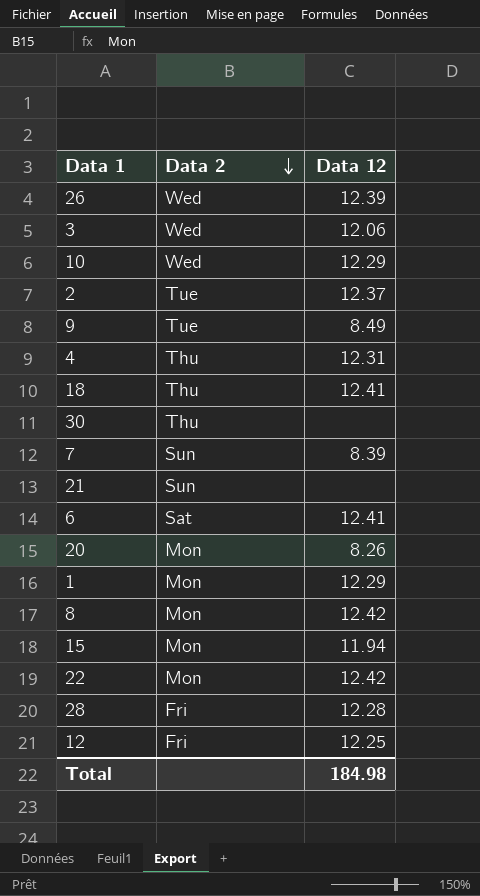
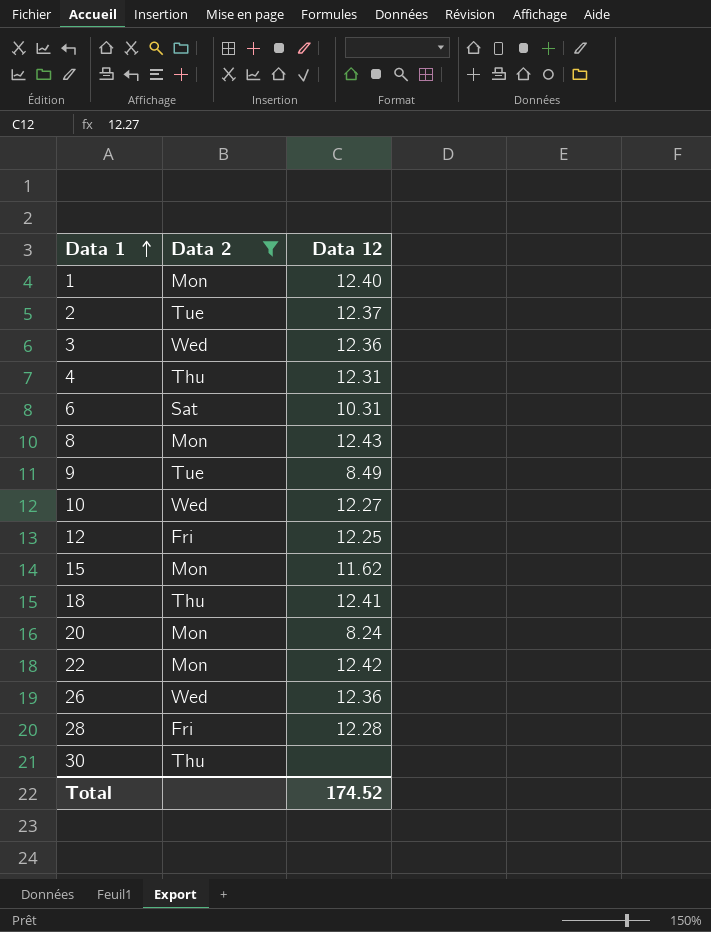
filter: none -> Data 2 != Sun
row order: Data 2 descending -> Data 1 ascending
1 | Data 12: 12.29 -> 12.40
3 | Data 12: 12.06 -> 12.36
6 | Data 12: 12.41 -> 10.31
8 | Data 12: 12.42 -> 12.43
10 | Data 12: 12.29 -> 12.27
15 | Data 12: 11.94 -> 11.62
20 | Data 12: 8.26 -> 8.24
26 | Data 12: 12.39 -> 12.36
Total | Data 12: 184.98 -> 174.52

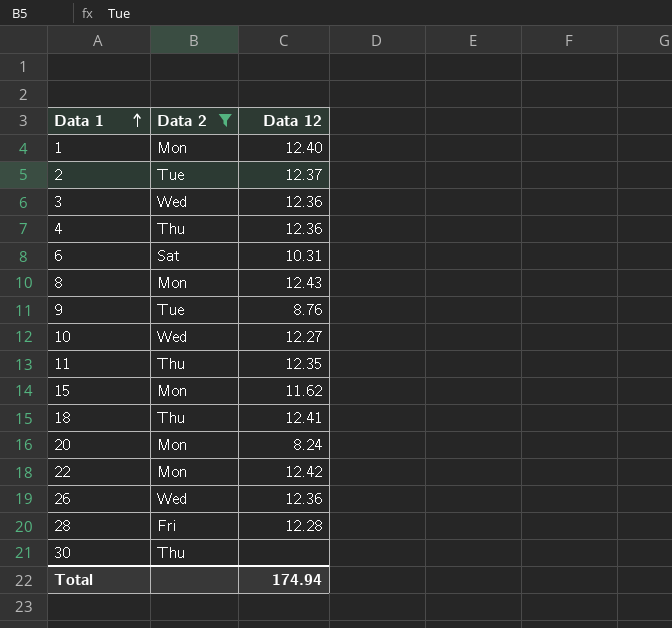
row 12: Fri | 12.25 -> none
4 | Data 12: 12.31 -> 12.36
9 | Data 12: 8.49 -> 8.76
row 11: none -> Thu | 12.35
Total | Data 12: 174.52 -> 174.94

